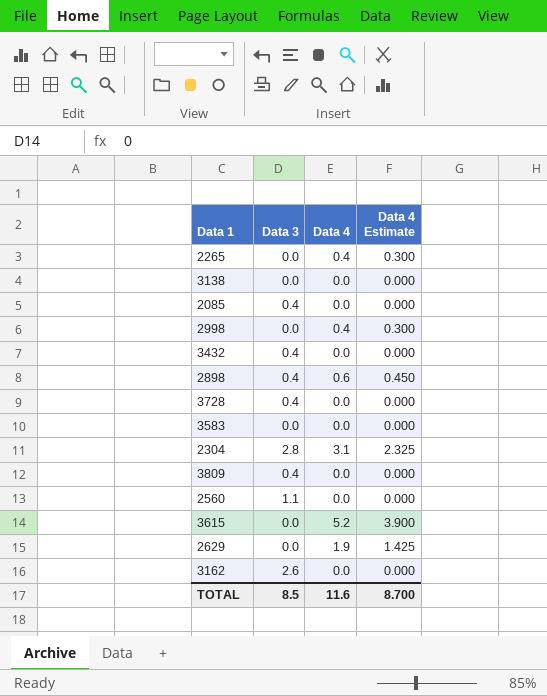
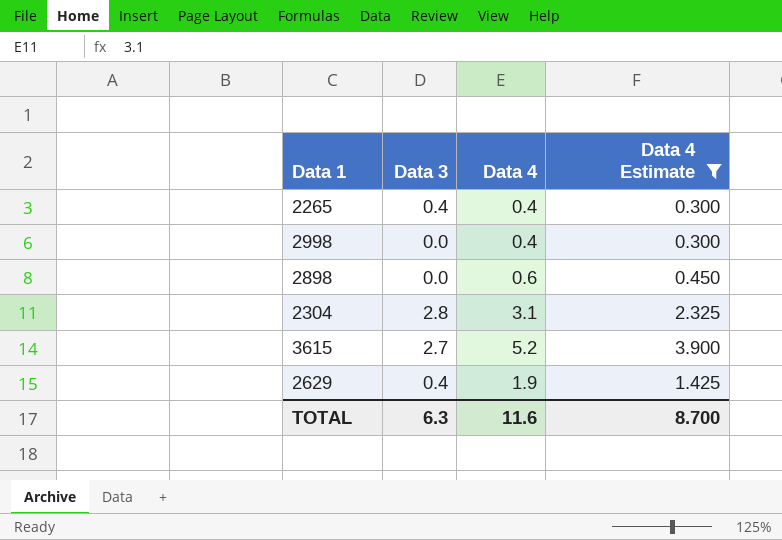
filter: none -> Data 4 Estimate != 0.000
2265 | Data 3: 0.0 -> 0.4
2898 | Data 3: 0.4 -> 0.0
3615 | Data 3: 0.0 -> 2.7
2629 | Data 3: 0.0 -> 0.4
TOTAL | Data 3: 8.5 -> 6.3

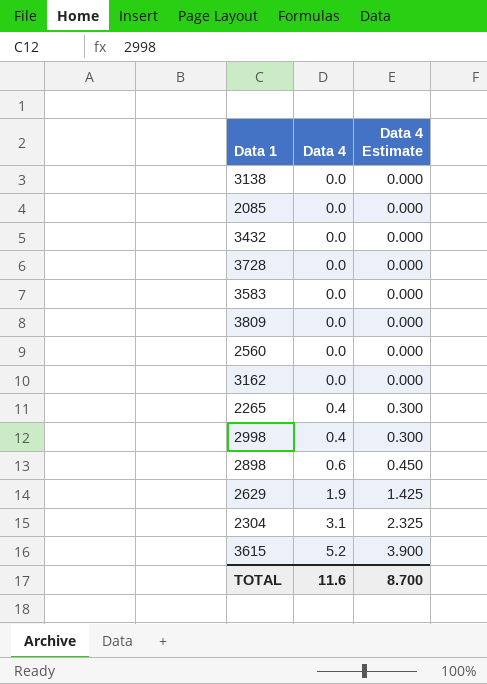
filter: Data 4 Estimate != 0.000 -> none
row order: none -> Data 4 ascending
column Data 3 | position: 2 -> none

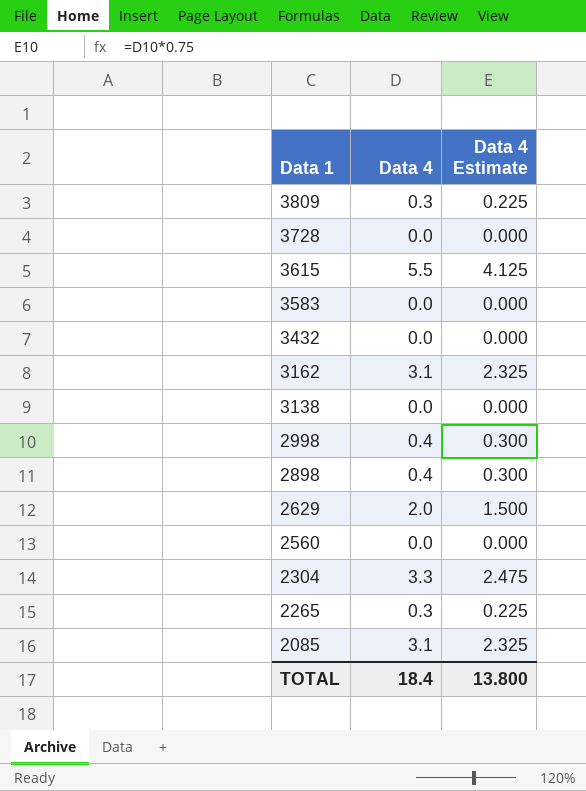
row order: Data 4 ascending -> Data 1 descending
3809 | Data 4: 0.0 -> 0.3
3809 | Data 4 Estimate: 0.000 -> 0.225
3615 | Data 4: 5.2 -> 5.5
3615 | Data 4 Estimate: 3.900 -> 4.125
3162 | Data 4: 0.0 -> 3.1
3162 | Data 4 Estimate: 0.000 -> 2.325
2898 | Data 4: 0.6 -> 0.4
2898 | Data 4 Estimate: 0.450 -> 0.300
2629 | Data 4: 1.9 -> 2.0
2629 | Data 4 Estimate: 1.425 -> 1.500
2304 | Data 4: 3.1 -> 3.3
2304 | Data 4 Estimate: 2.325 -> 2.475
2265 | Data 4: 0.4 -> 0.3
2265 | Data 4 Estimate: 0.300 -> 0.225
2085 | Data 4: 0.0 -> 3.1
2085 | Data 4 Estimate: 0.000 -> 2.325
TOTAL | Data 4: 11.6 -> 18.4
TOTAL | Data 4 Estimate: 8.700 -> 13.800

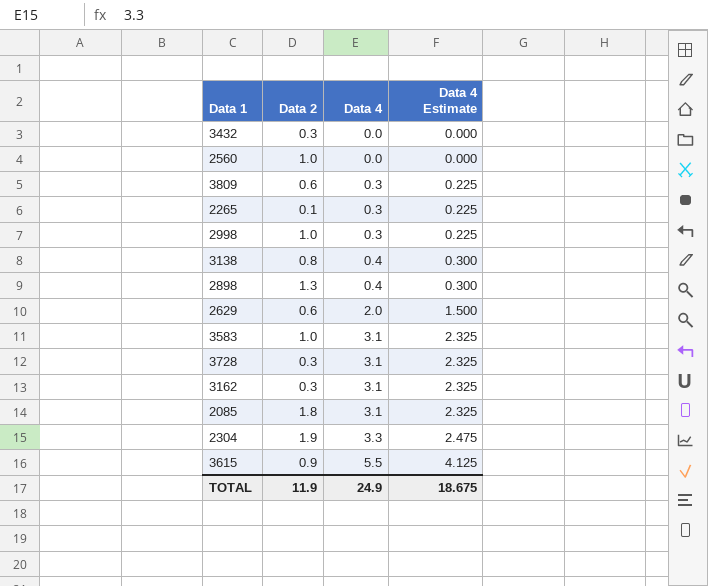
row order: Data 1 descending -> Data 4 ascending
column Data 2 | position: none -> 2
2998 | Data 4: 0.4 -> 0.3
2998 | Data 4 Estimate: 0.300 -> 0.225
3138 | Data 4: 0.0 -> 0.4
3138 | Data 4 Estimate: 0.000 -> 0.300
3583 | Data 4: 0.0 -> 3.1
3583 | Data 4 Estimate: 0.000 -> 2.325
3728 | Data 4: 0.0 -> 3.1
3728 | Data 4 Estimate: 0.000 -> 2.325
TOTAL | Data 4: 18.4 -> 24.9
TOTAL | Data 4 Estimate: 13.800 -> 18.675

